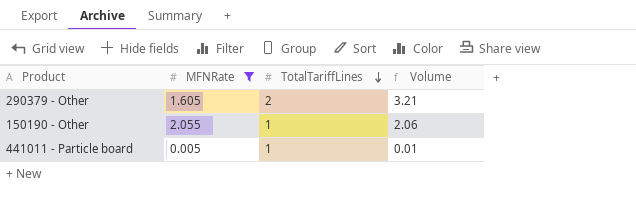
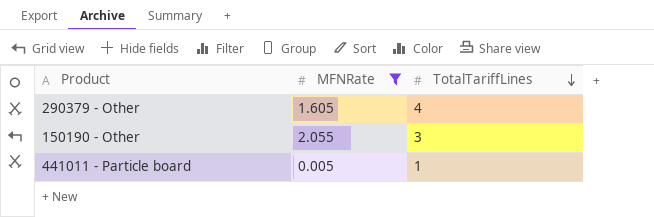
column Volume | formula: [MFNRate] * [TotalTariffLines] -> none
290379 - Other | TotalTariffLines: 2 -> 4
150190 - Other | TotalTariffLines: 1 -> 3

